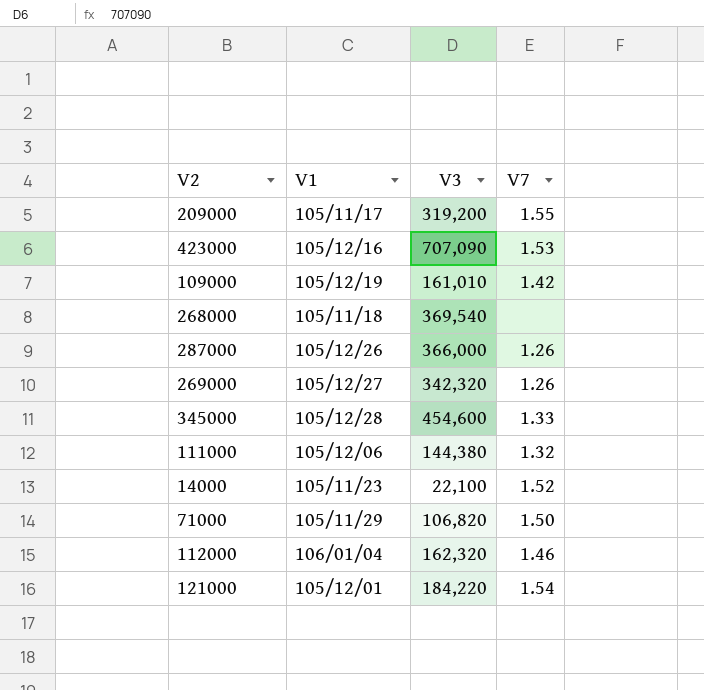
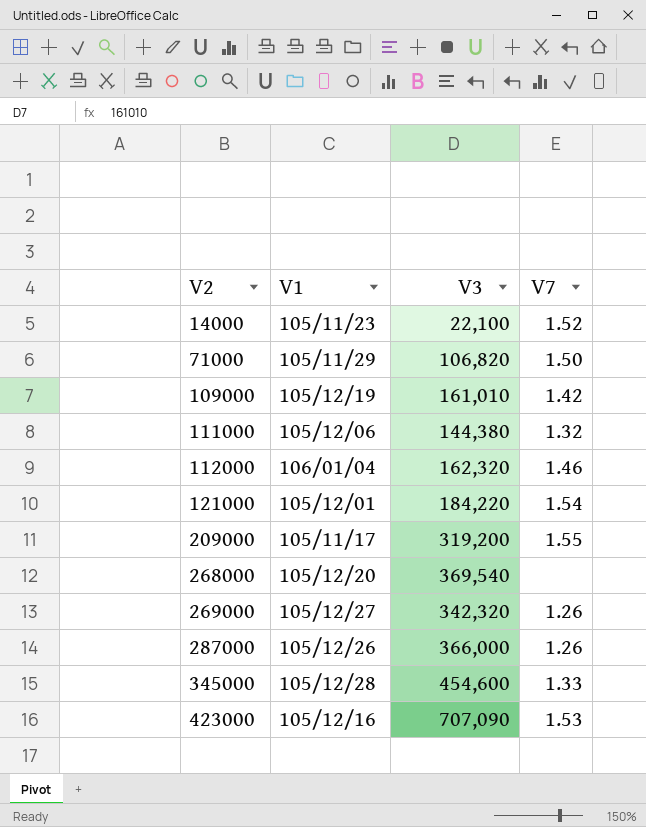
row order: none -> V2 ascending
268000 | V1: 105/11/18 -> 105/12/20

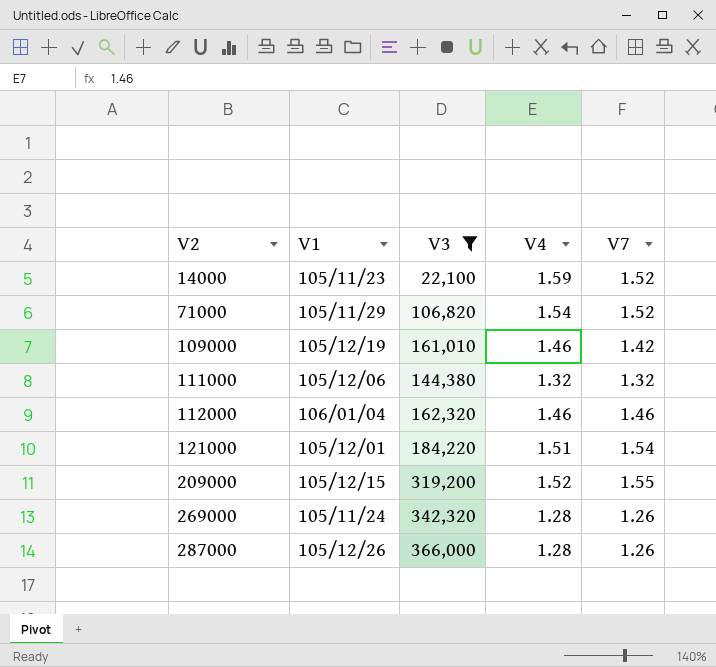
filter: none -> V3 <= 366,000
column V4 | position: none -> 4
71000 | V7: 1.50 -> 1.52
209000 | V1: 105/11/17 -> 105/12/15
269000 | V1: 105/12/27 -> 105/11/24

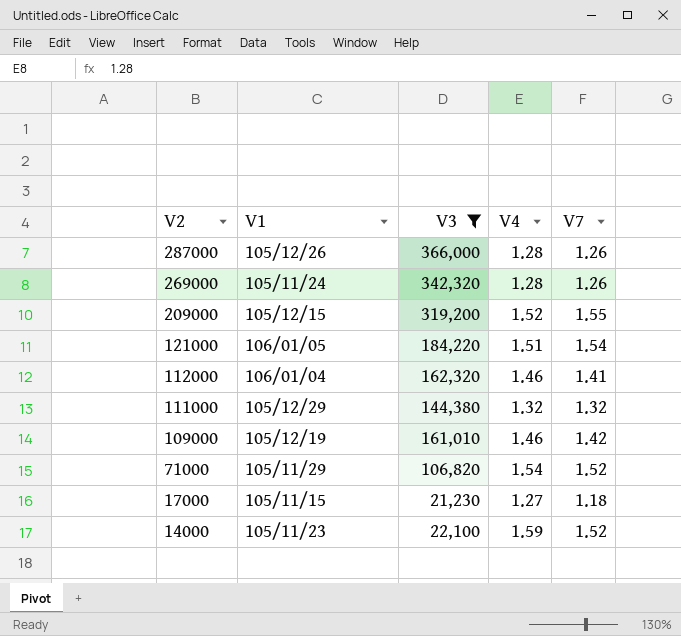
row order: V2 ascending -> V2 descending
121000 | V1: 105/12/01 -> 106/01/05
112000 | V7: 1.46 -> 1.41
111000 | V1: 105/12/06 -> 105/12/29
row 17000: none -> 105/11/15 | 21,230 | 1.27 | 1.18

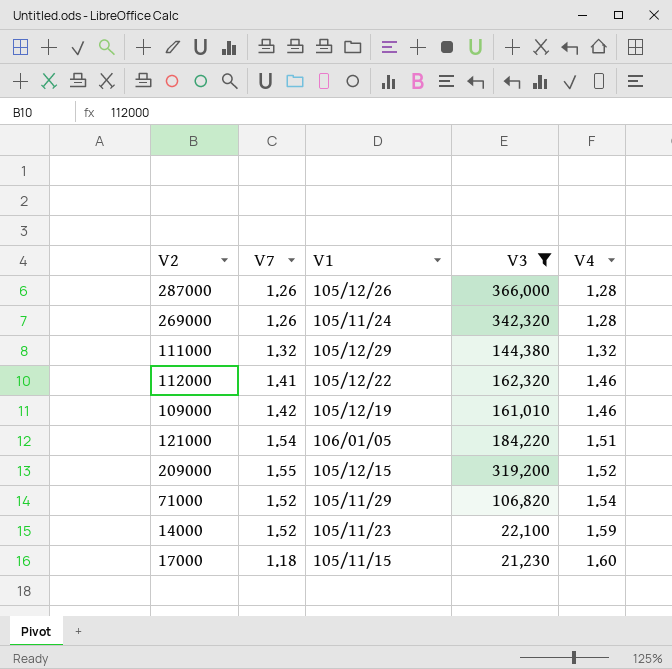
row order: V2 descending -> V4 ascending
column V7 | position: 5 -> 2
112000 | V1: 106/01/04 -> 105/12/22
17000 | V4: 1.27 -> 1.60

